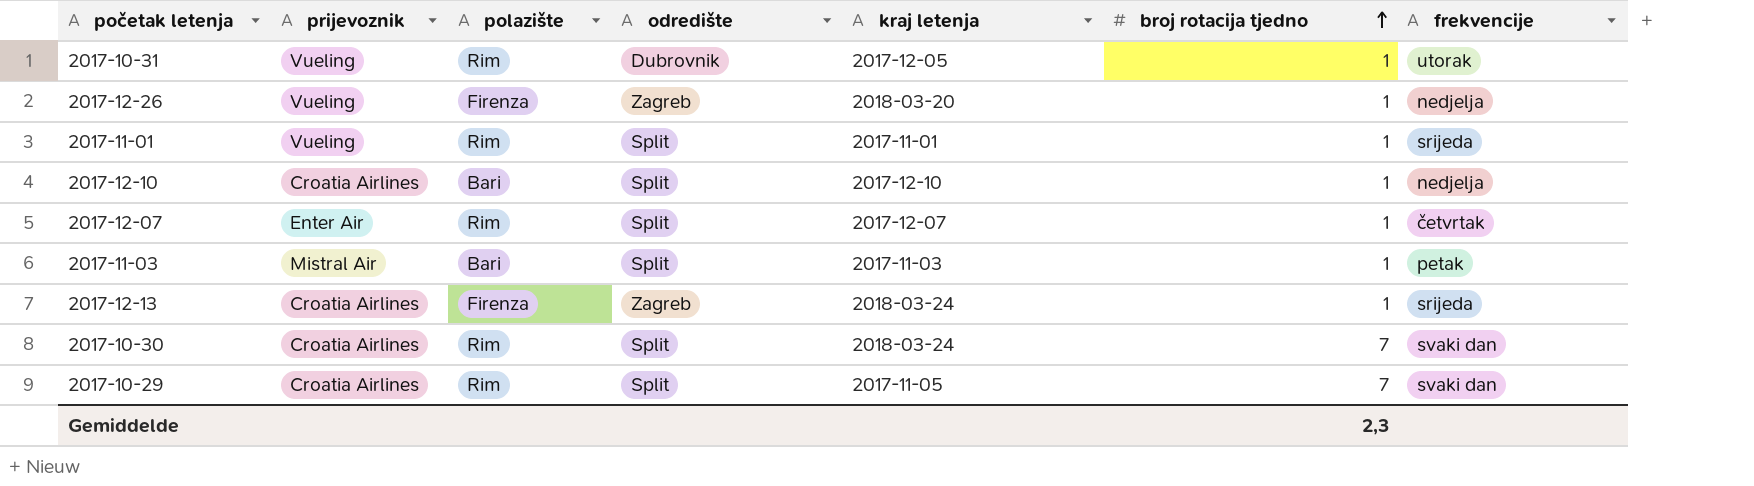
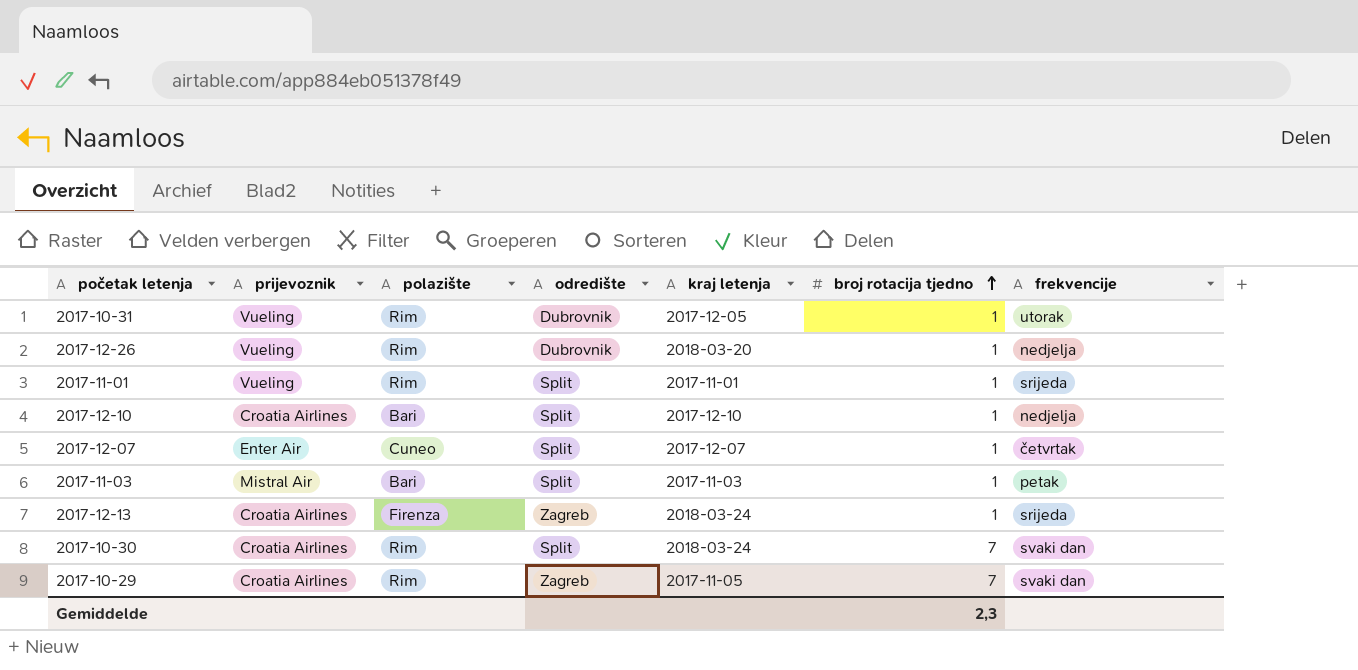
2017-12-26 | polazište: Firenza -> Rim
2017-12-26 | odredište: Zagreb -> Dubrovnik
2017-12-07 | polazište: Rim -> Cuneo
2017-10-29 | odredište: Split -> Zagreb

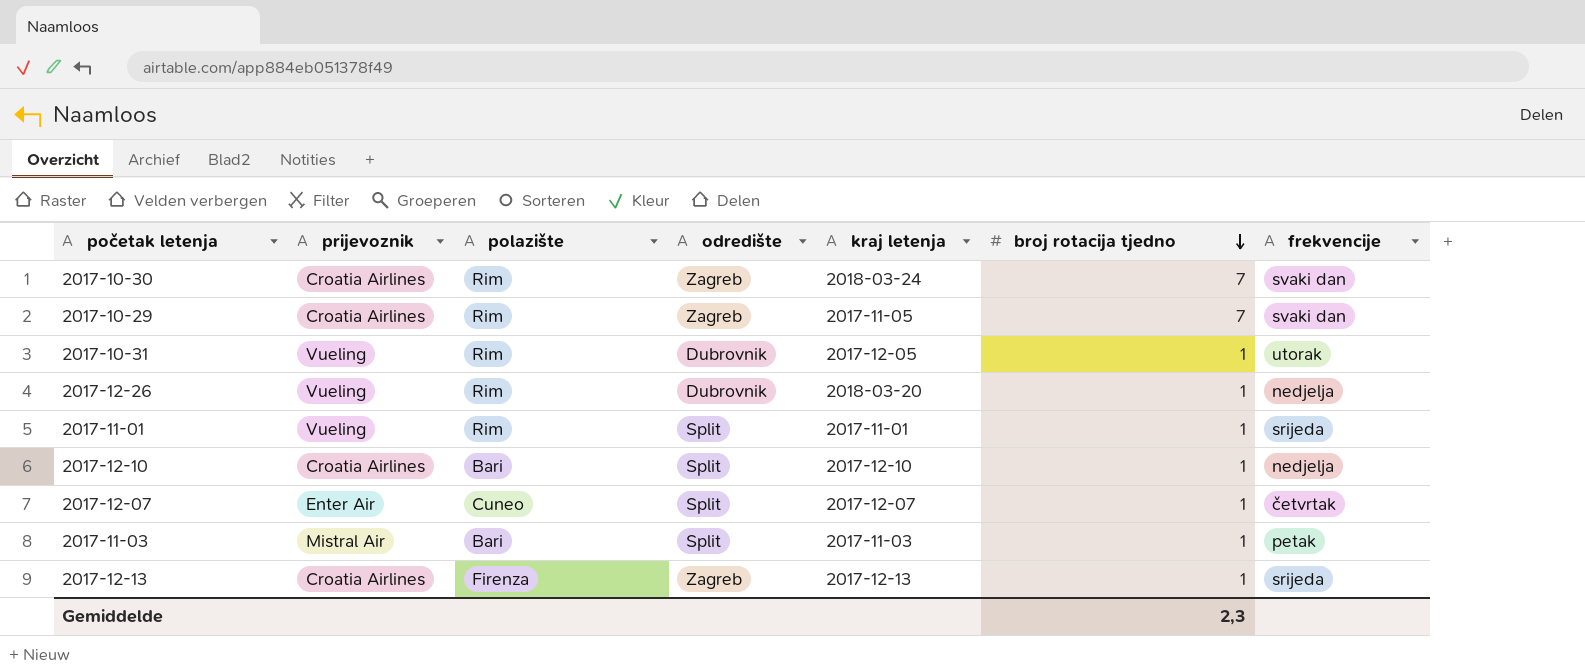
row order: broj rotacija tjedno ascending -> broj rotacija tjedno descending
2017-10-30 | odredište: Split -> Zagreb
2017-12-13 | kraj letenja: 2018-03-24 -> 2017-12-13

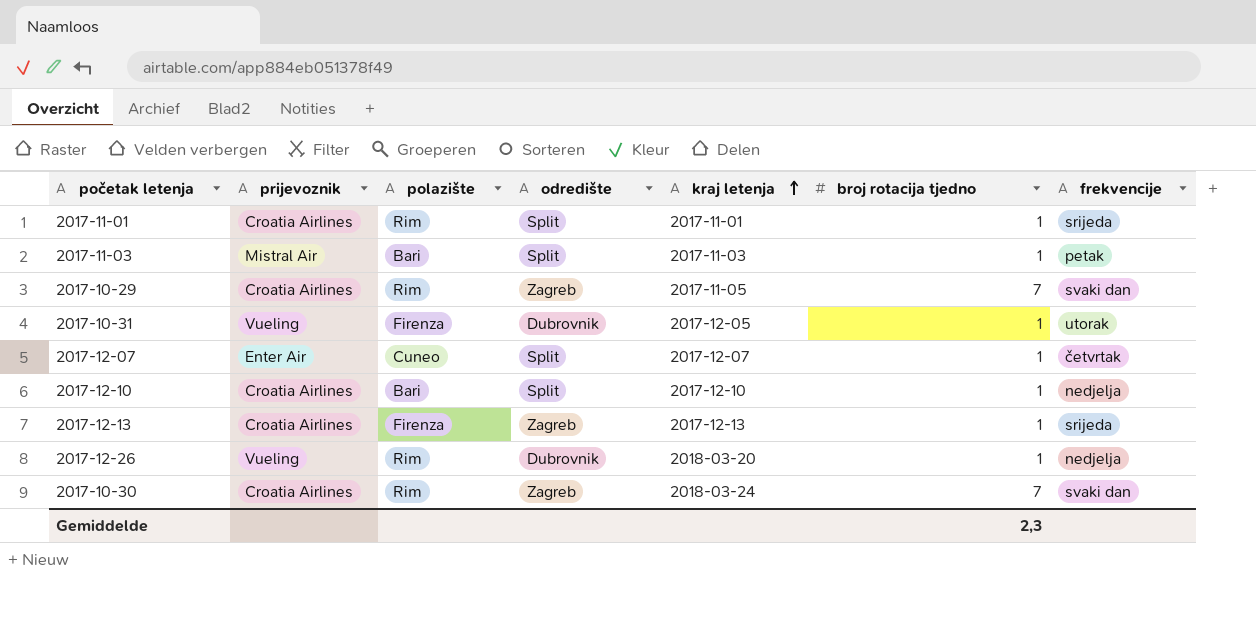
row order: broj rotacija tjedno descending -> kraj letenja ascending
2017-11-01 | prijevoznik: Vueling -> Croatia Airlines
2017-10-31 | polazište: Rim -> Firenza

